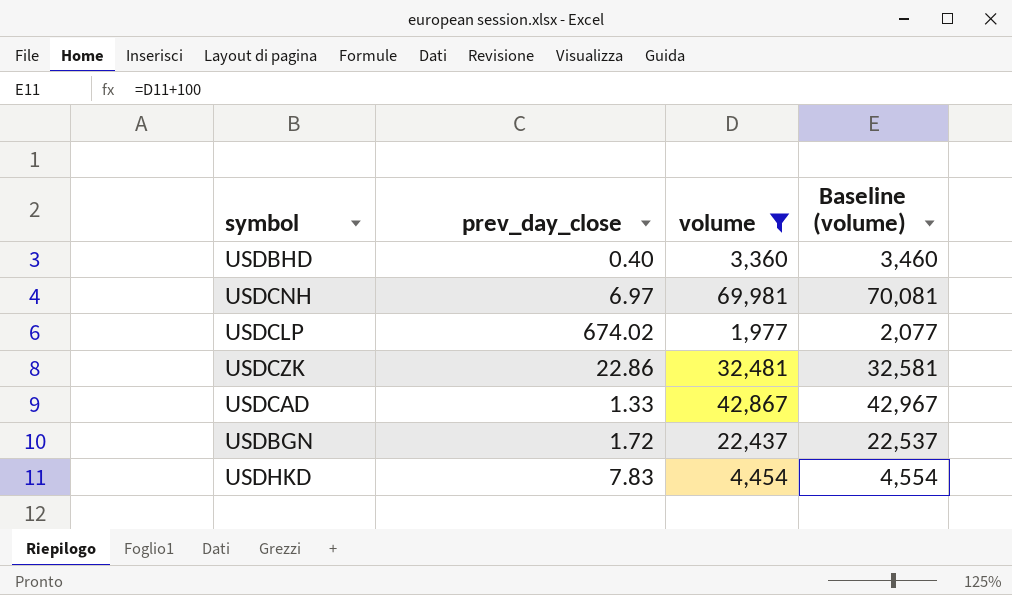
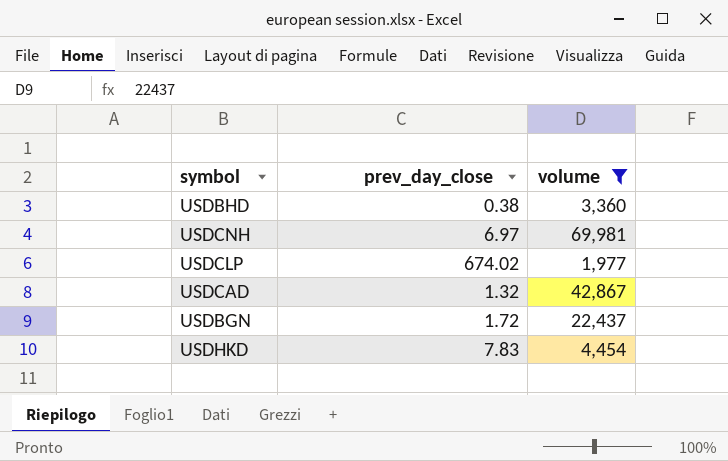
column Baseline (volume) | formula: [volume] + 100 -> none
row USDCZK: 22.86 | 32,481 | 32,581 -> none
USDBHD | prev_day_close: 0.40 -> 0.38
USDCAD | prev_day_close: 1.33 -> 1.32

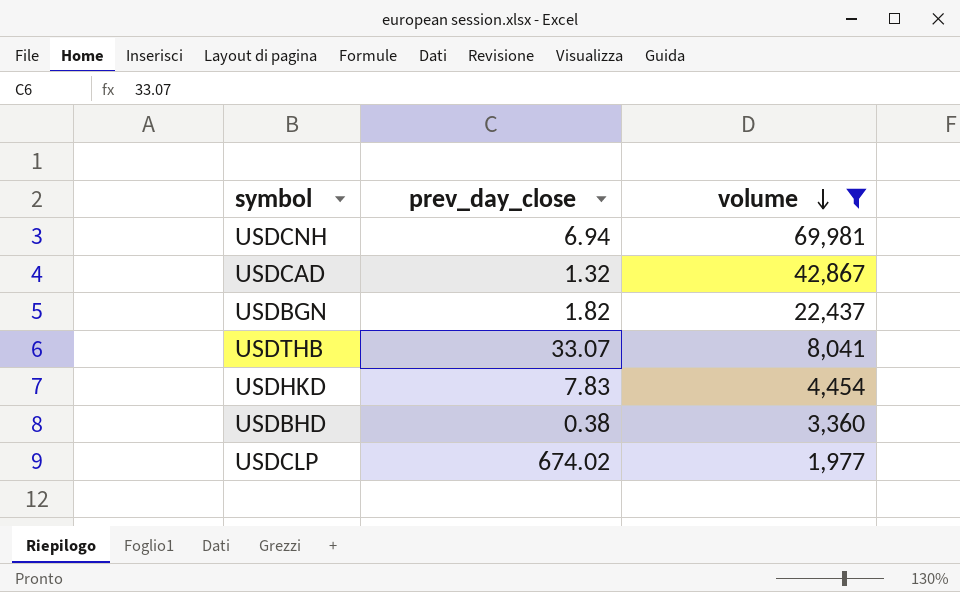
row order: none -> volume descending
USDCNH | prev_day_close: 6.97 -> 6.94
USDBGN | prev_day_close: 1.72 -> 1.82
row USDTHB: none -> 33.07 | 8,041

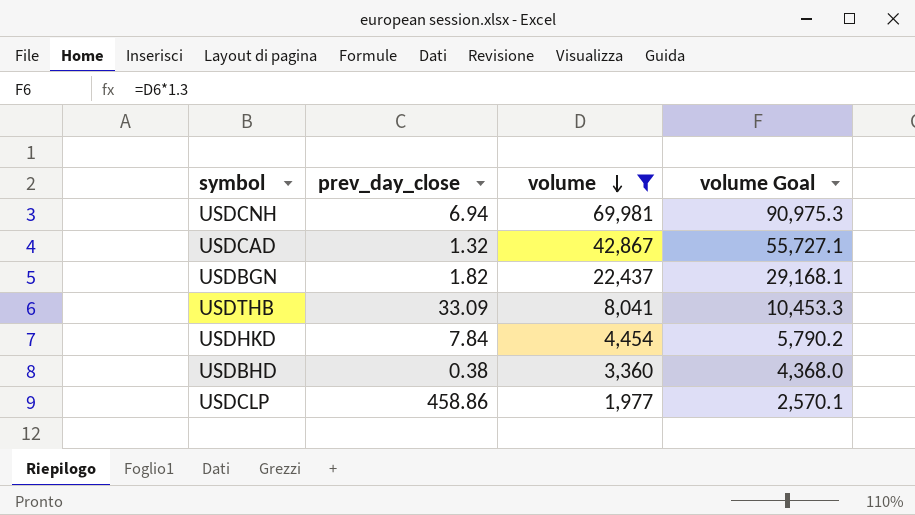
column volume Goal | formula: none -> [volume] * 1.3
USDTHB | prev_day_close: 33.07 -> 33.09
USDHKD | prev_day_close: 7.83 -> 7.84
USDCLP | prev_day_close: 674.02 -> 458.86

